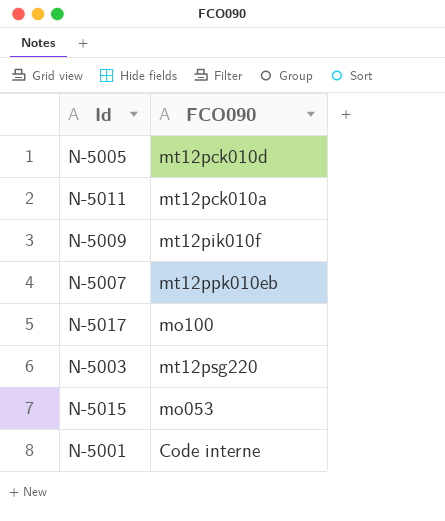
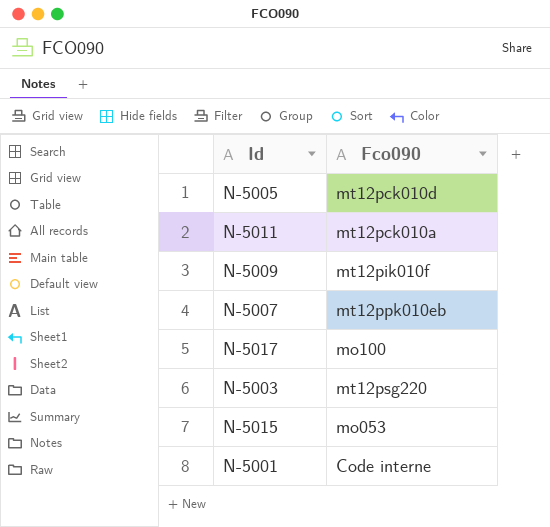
column name: FCO090 -> Fco090

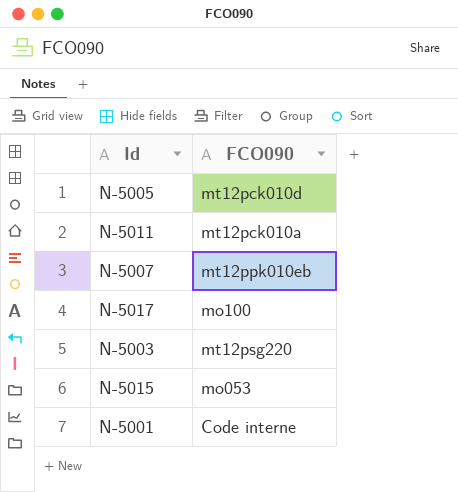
column name: Fco090 -> FCO090
row N-5009: mt12pik010f -> none

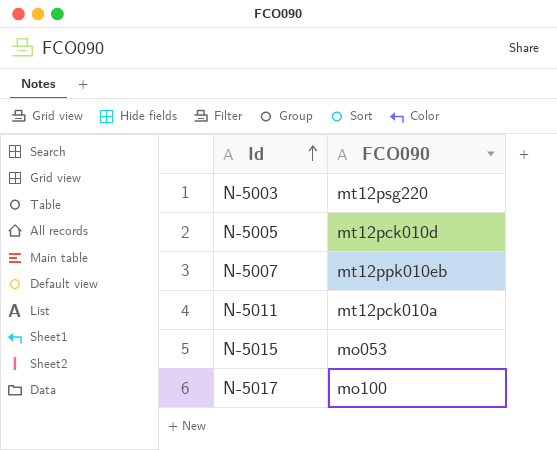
row order: none -> Id ascending
row N-5001: Code interne -> none

